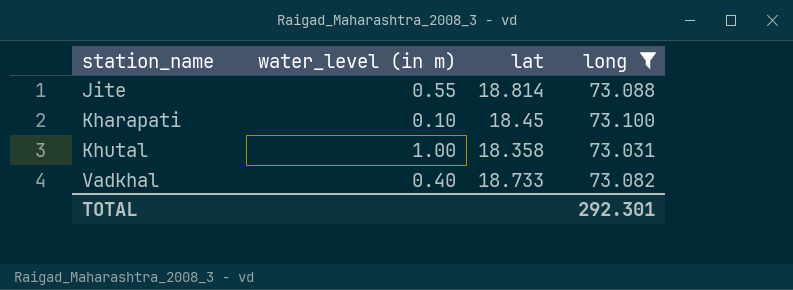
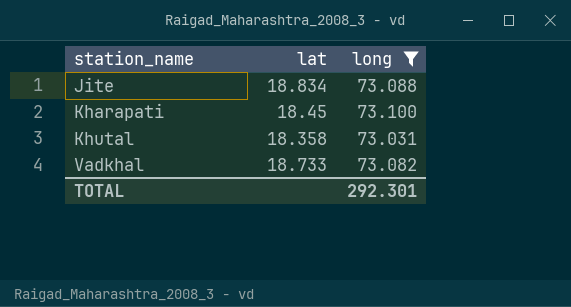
column water_level (in m) | position: 2 -> none
Jite | lat: 18.814 -> 18.834

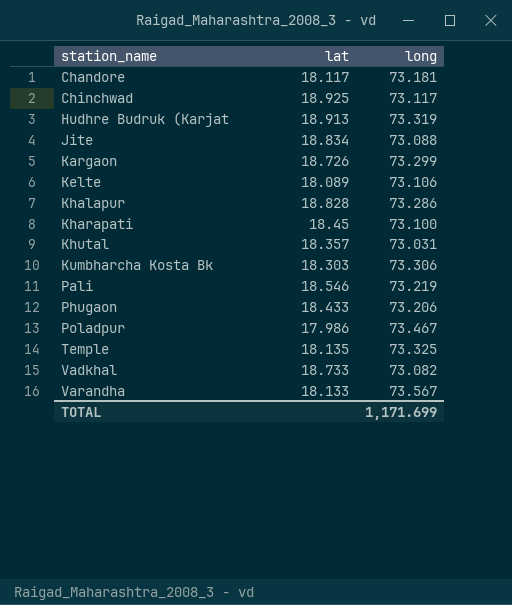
filter: long <= 73.100 -> none
Khutal | lat: 18.358 -> 18.357
TOTAL | long: 292.301 -> 1,171.699

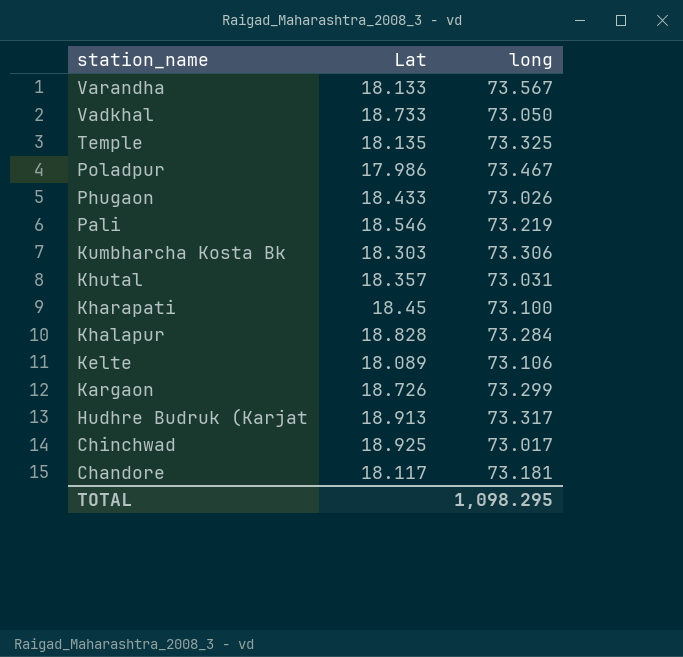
row order: station_name ascending -> station_name descending
column name: lat -> Lat
row Jite: 18.834 | 73.088 -> none
Vadkhal | long: 73.082 -> 73.050
Phugaon | long: 73.206 -> 73.026
Khalapur | long: 73.286 -> 73.284
Hudhre Budruk (Karjat | long: 73.319 -> 73.317
Chinchwad | long: 73.117 -> 73.017
TOTAL | long: 1,171.699 -> 1,098.295

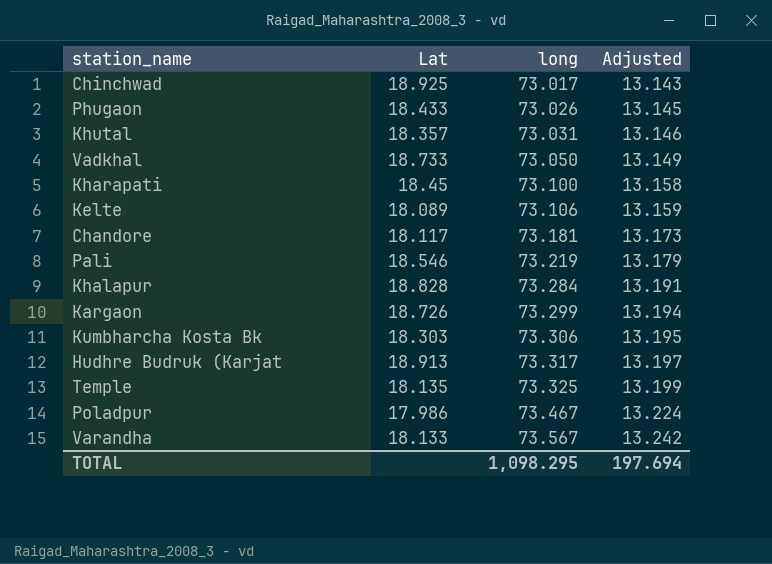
row order: station_name descending -> long ascending
column Adjusted | formula: none -> [long] * 0.18

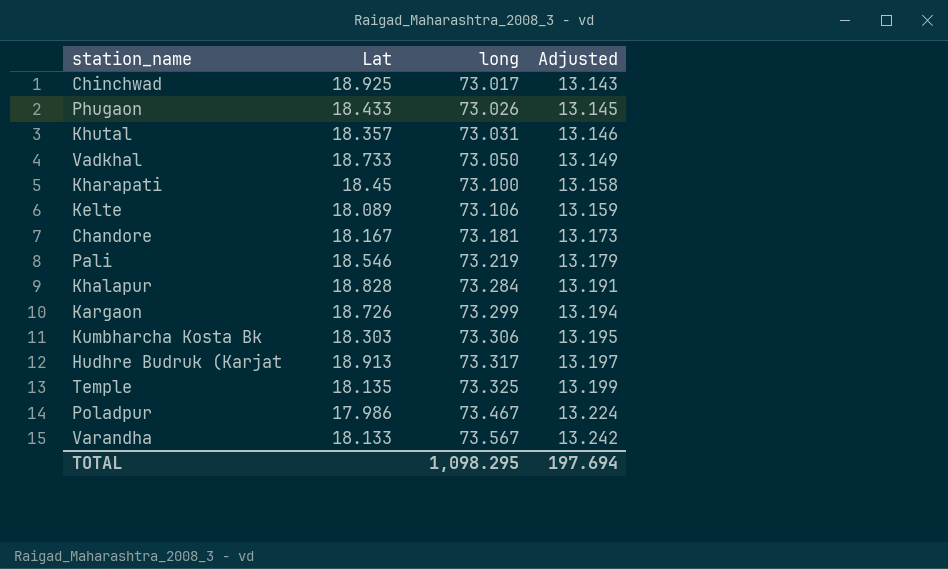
Chandore | Lat: 18.117 -> 18.167

